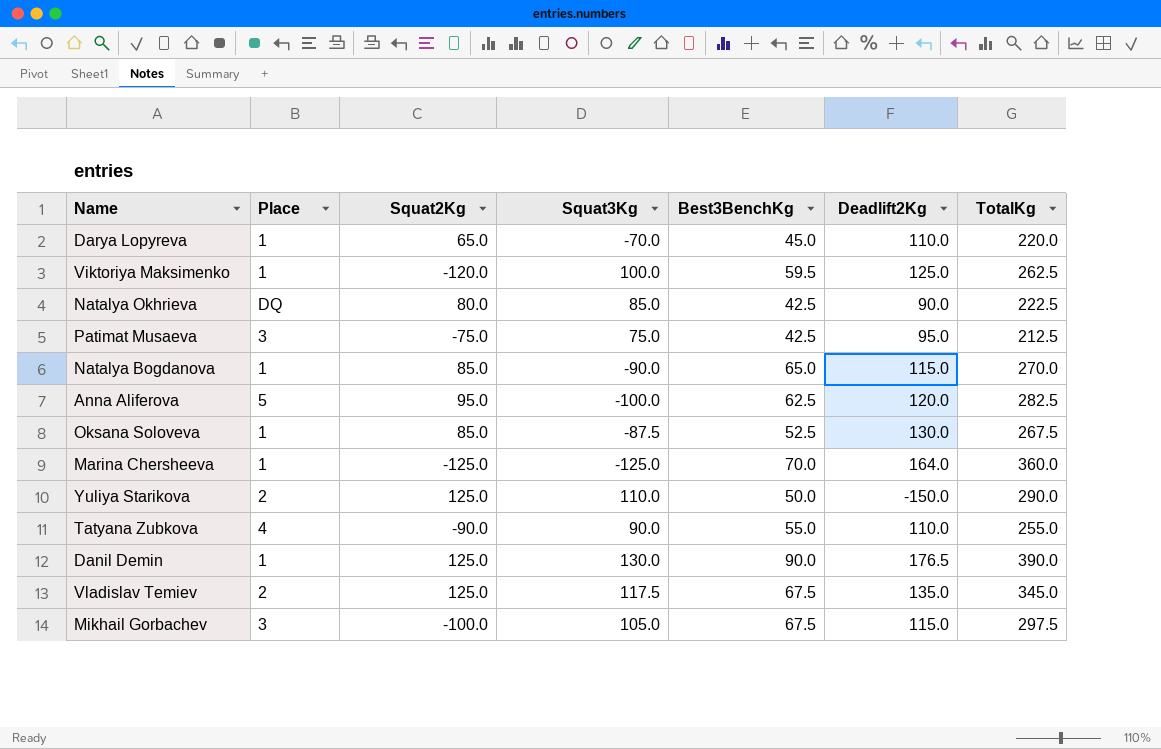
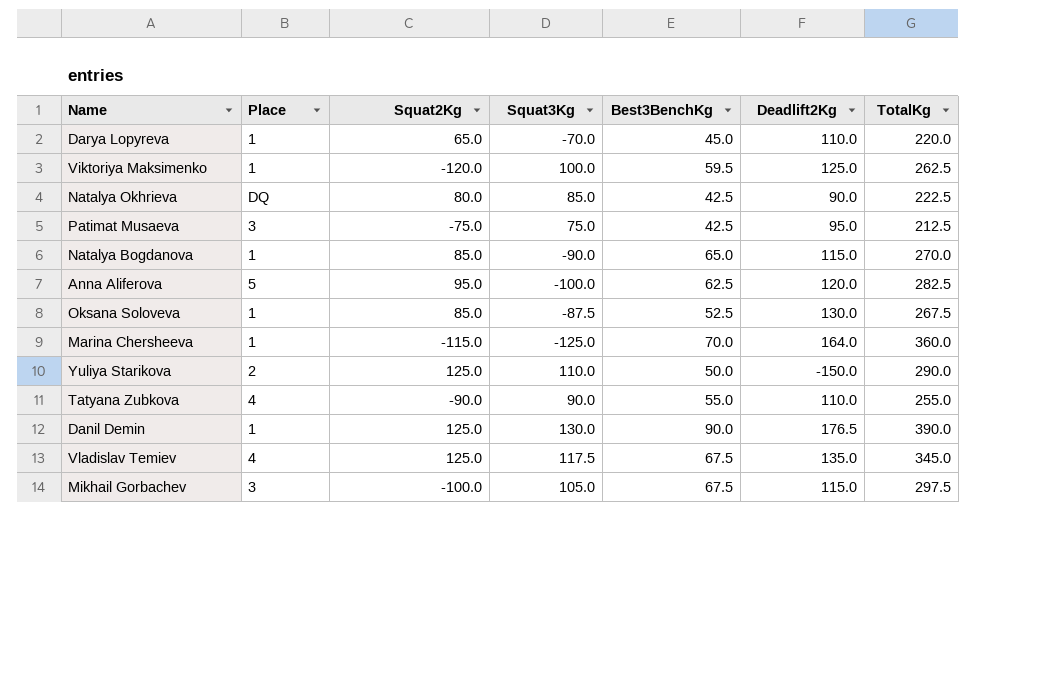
Marina Chersheeva | Squat2Kg: -125.0 -> -115.0
Vladislav Temiev | Place: 2 -> 4

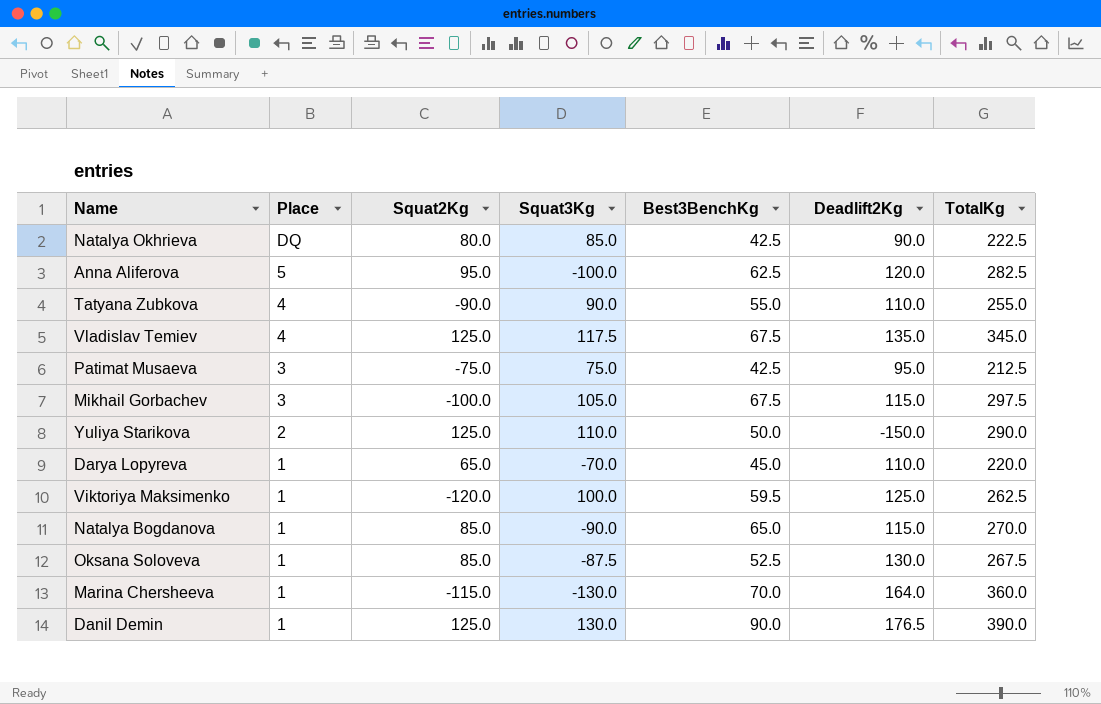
row order: none -> Place descending
Marina Chersheeva | Squat3Kg: -125.0 -> -130.0

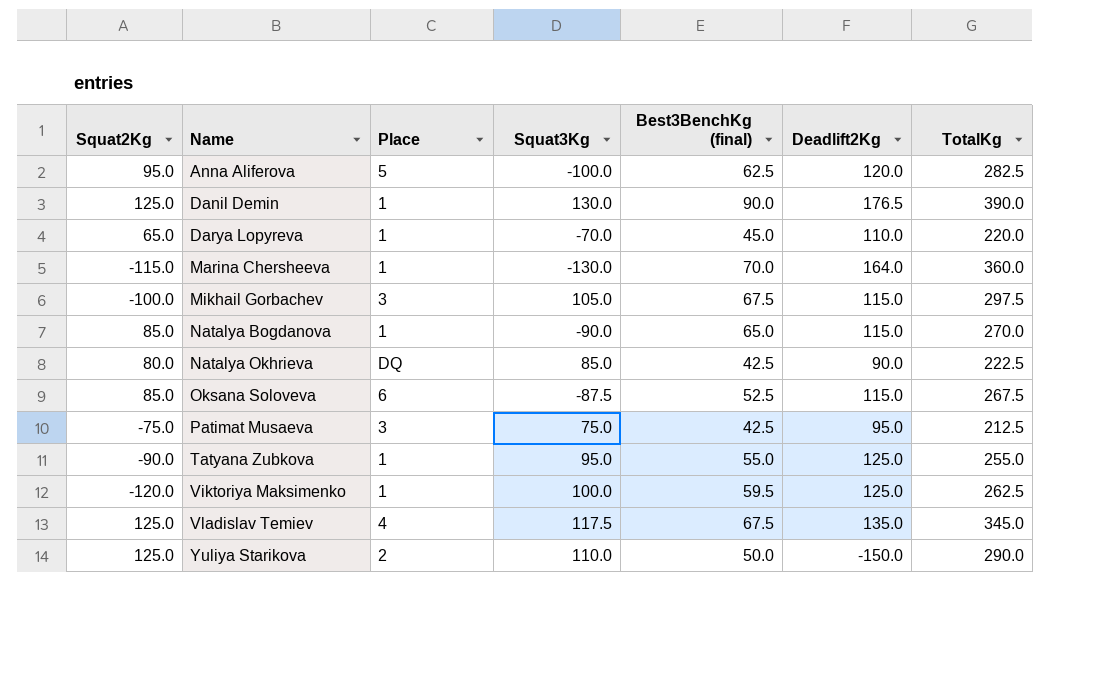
row order: Place descending -> Name ascending
column Squat2Kg | position: 3 -> 1
column name: Best3BenchKg -> Best3BenchKg (final)
Oksana Soloveva | Place: 1 -> 6
Oksana Soloveva | Deadlift2Kg: 130.0 -> 115.0
Tatyana Zubkova | Place: 4 -> 1
Tatyana Zubkova | Squat3Kg: 90.0 -> 95.0
Tatyana Zubkova | Deadlift2Kg: 110.0 -> 125.0

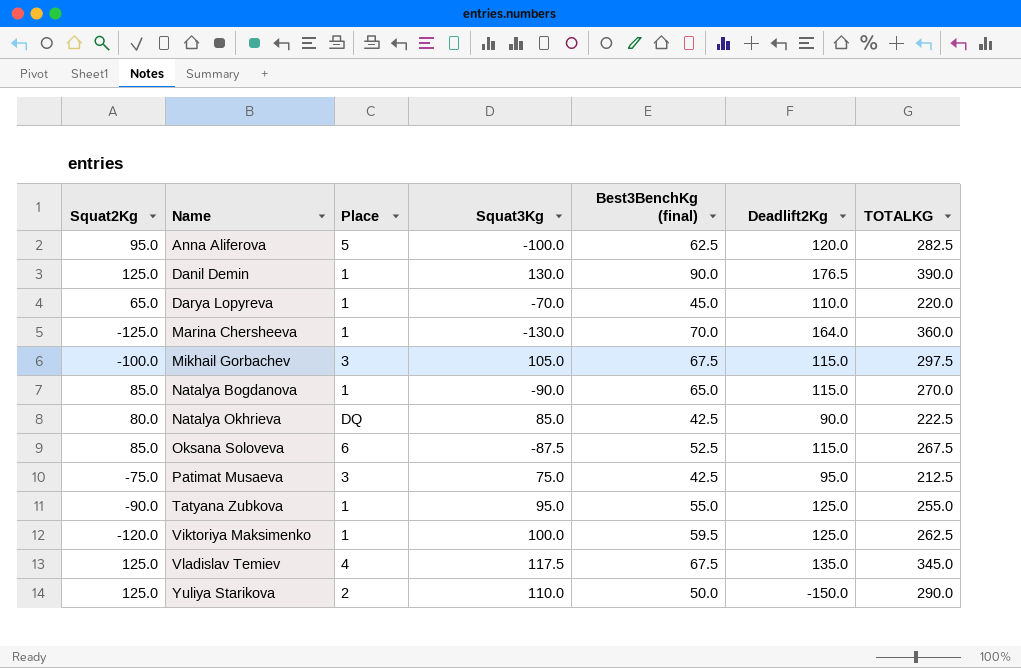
column name: TotalKg -> TOTALKG
Marina Chersheeva | Squat2Kg: -115.0 -> -125.0

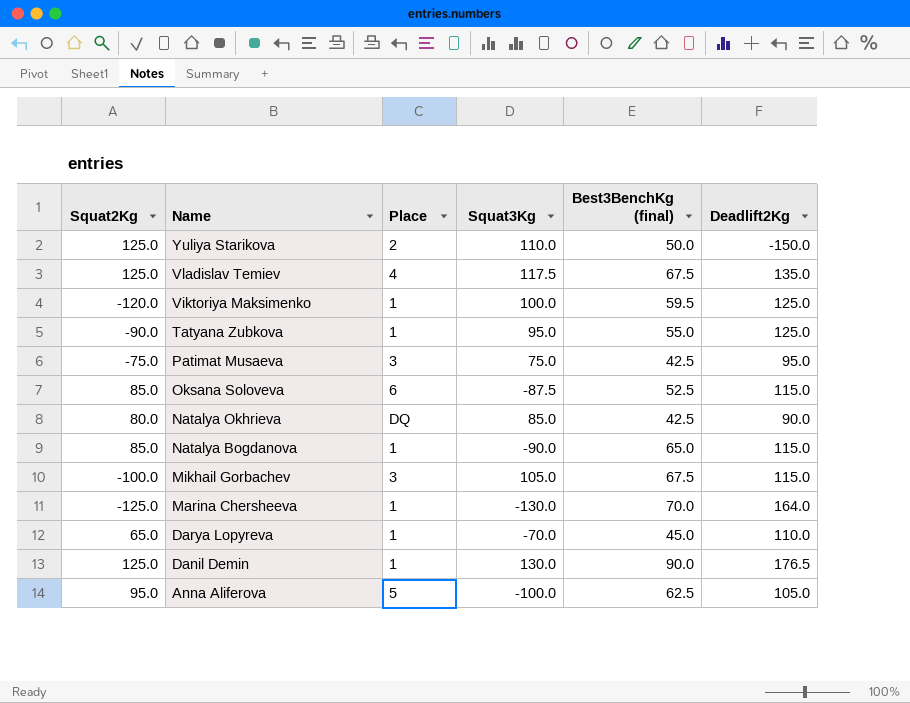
row order: Name ascending -> Name descending
column TOTALKG | position: 7 -> none
Anna Aliferova | Deadlift2Kg: 120.0 -> 105.0

